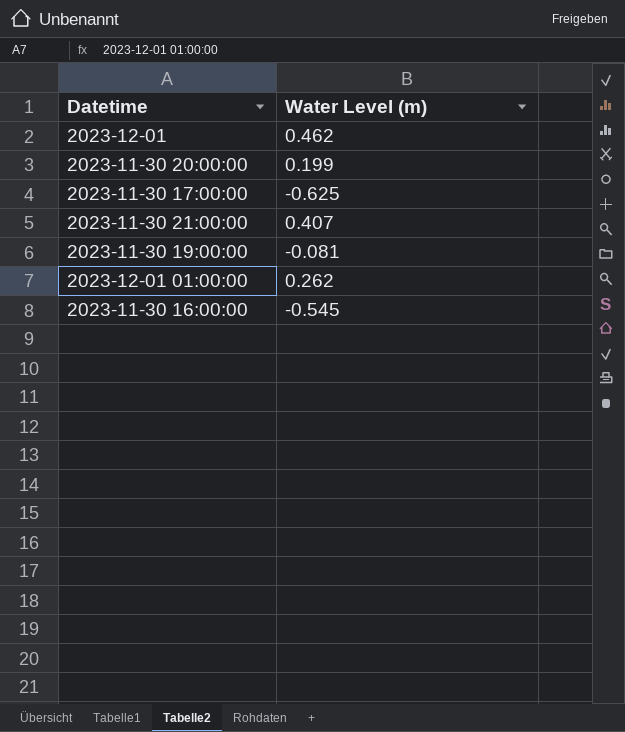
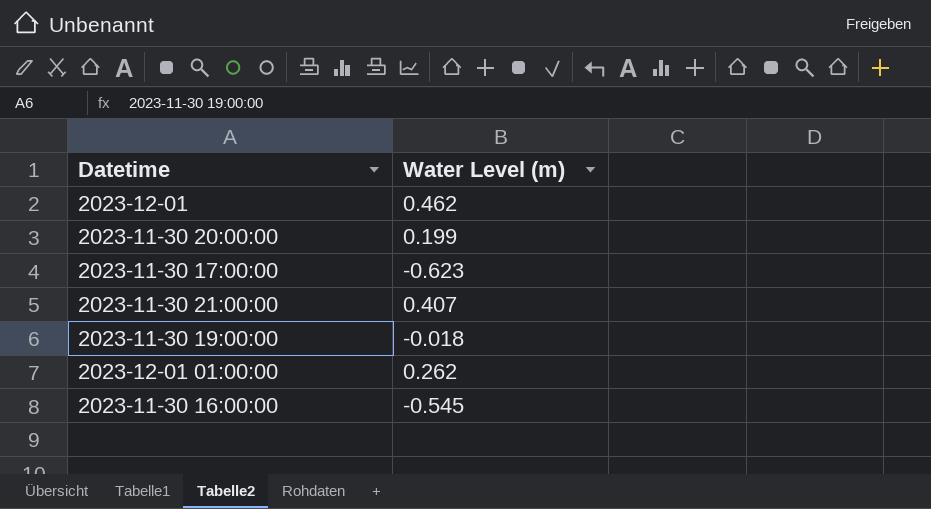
2023-11-30 17:00:00 | Water Level (m): -0.625 -> -0.623
2023-11-30 19:00:00 | Water Level (m): -0.081 -> -0.018

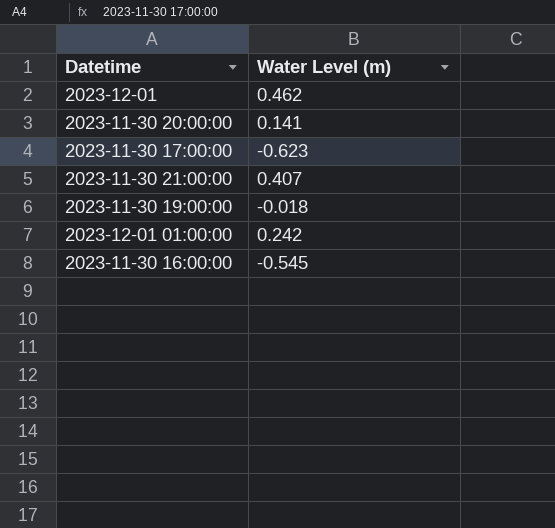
2023-11-30 20:00:00 | Water Level (m): 0.199 -> 0.141
2023-12-01 01:00:00 | Water Level (m): 0.262 -> 0.242

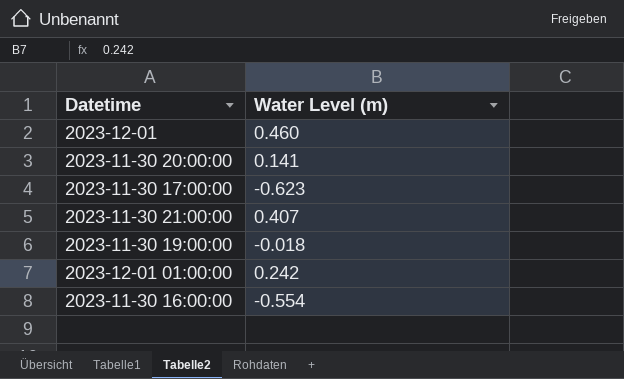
2023-12-01 | Water Level (m): 0.462 -> 0.460
2023-11-30 16:00:00 | Water Level (m): -0.545 -> -0.554

